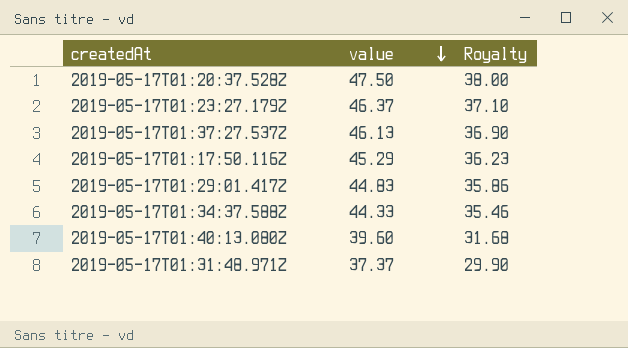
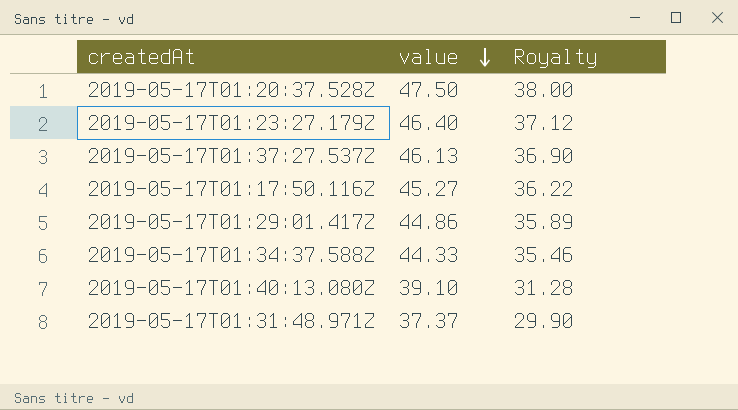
2019-05-17T01:23:27.179Z | value: 46.37 -> 46.40
2019-05-17T01:23:27.179Z | Royalty: 37.10 -> 37.12
2019-05-17T01:17:50.116Z | value: 45.29 -> 45.27
2019-05-17T01:17:50.116Z | Royalty: 36.23 -> 36.22
2019-05-17T01:29:01.417Z | value: 44.83 -> 44.86
2019-05-17T01:29:01.417Z | Royalty: 35.86 -> 35.89
2019-05-17T01:40:13.080Z | value: 39.60 -> 39.10
2019-05-17T01:40:13.080Z | Royalty: 31.68 -> 31.28

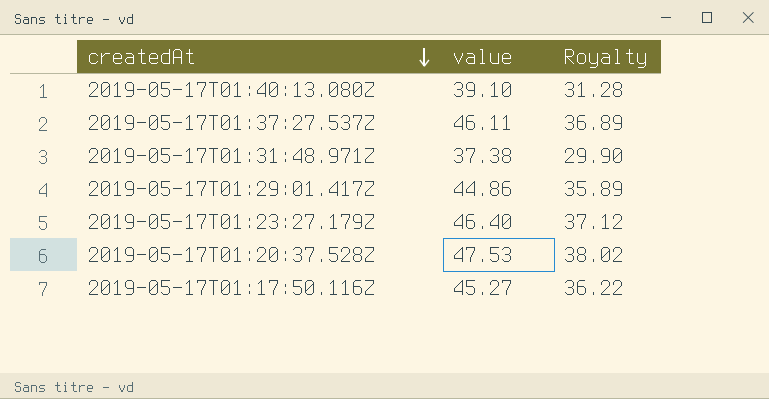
row order: value descending -> createdAt descending
row 2019-05-17T01:34:37.588Z: 44.33 | 35.46 -> none
2019-05-17T01:37:27.537Z | value: 46.13 -> 46.11
2019-05-17T01:37:27.537Z | Royalty: 36.90 -> 36.89
2019-05-17T01:31:48.971Z | value: 37.37 -> 37.38
2019-05-17T01:20:37.528Z | value: 47.50 -> 47.53
2019-05-17T01:20:37.528Z | Royalty: 38.00 -> 38.02

